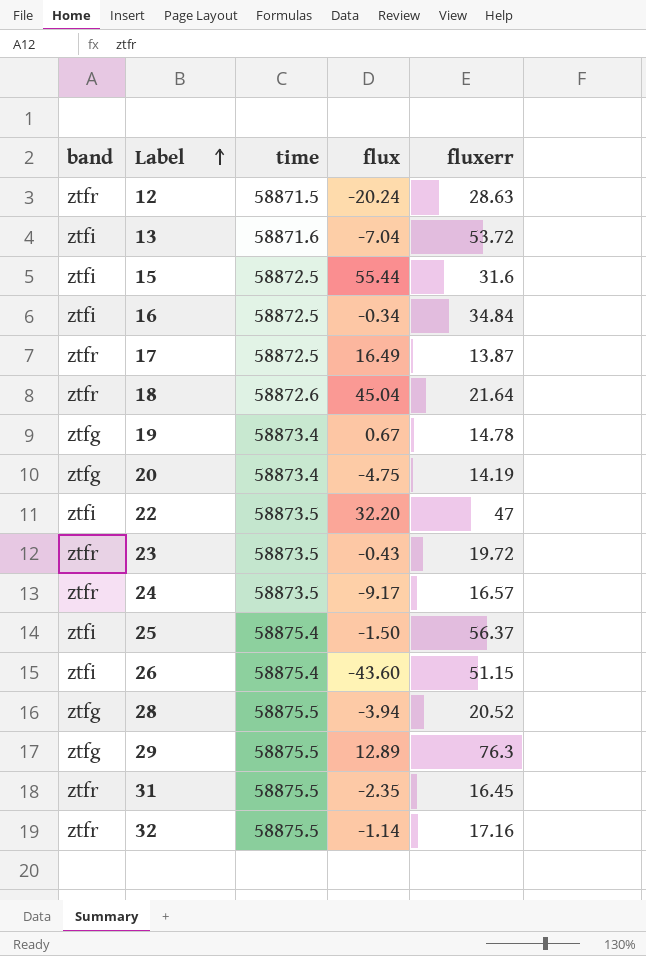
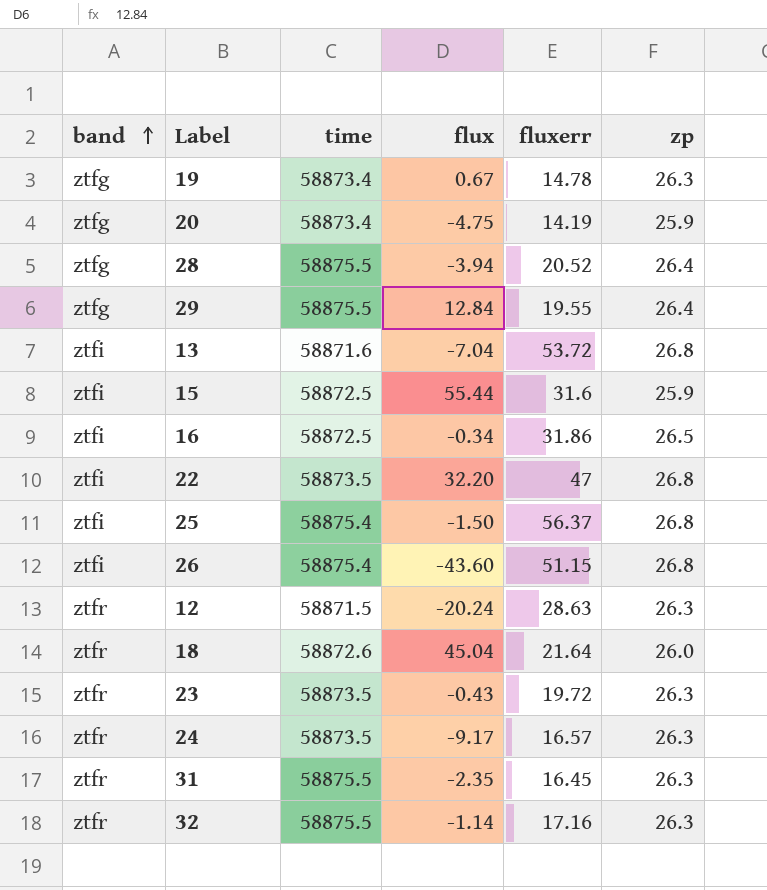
row order: Label ascending -> band ascending
column zp | position: none -> 6
row 17: ztfr | 58872.5 | 16.49 | 13.87 -> none
29 | flux: 12.89 -> 12.84
29 | fluxerr: 76.3 -> 19.55
16 | fluxerr: 34.84 -> 31.86

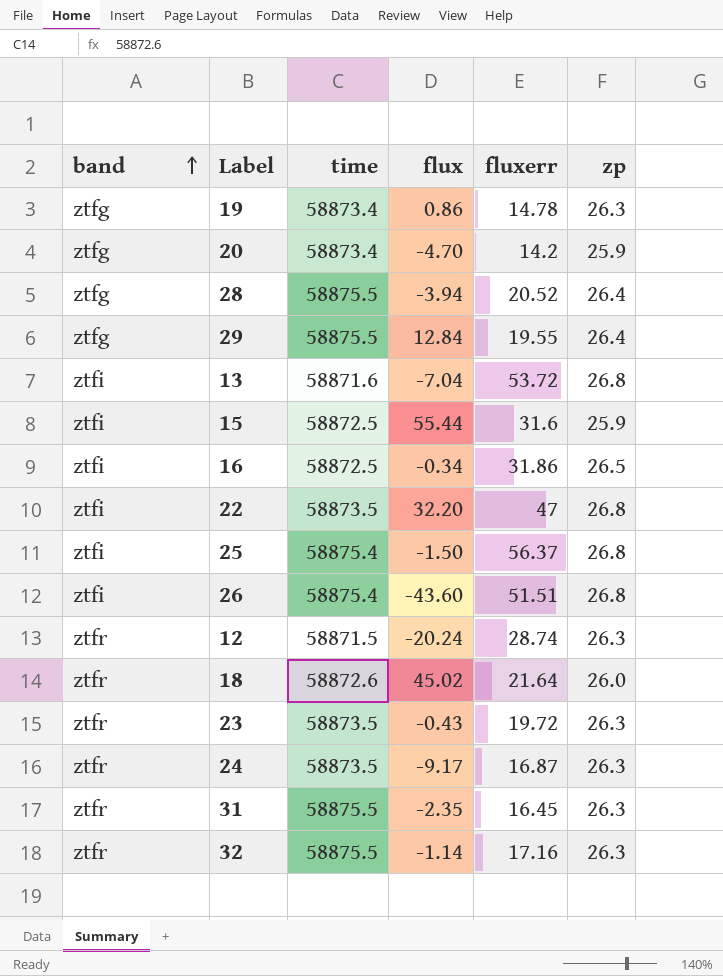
19 | flux: 0.67 -> 0.86
20 | flux: -4.75 -> -4.70
20 | fluxerr: 14.19 -> 14.2
26 | fluxerr: 51.15 -> 51.51
12 | fluxerr: 28.63 -> 28.74
18 | flux: 45.04 -> 45.02
24 | fluxerr: 16.57 -> 16.87

